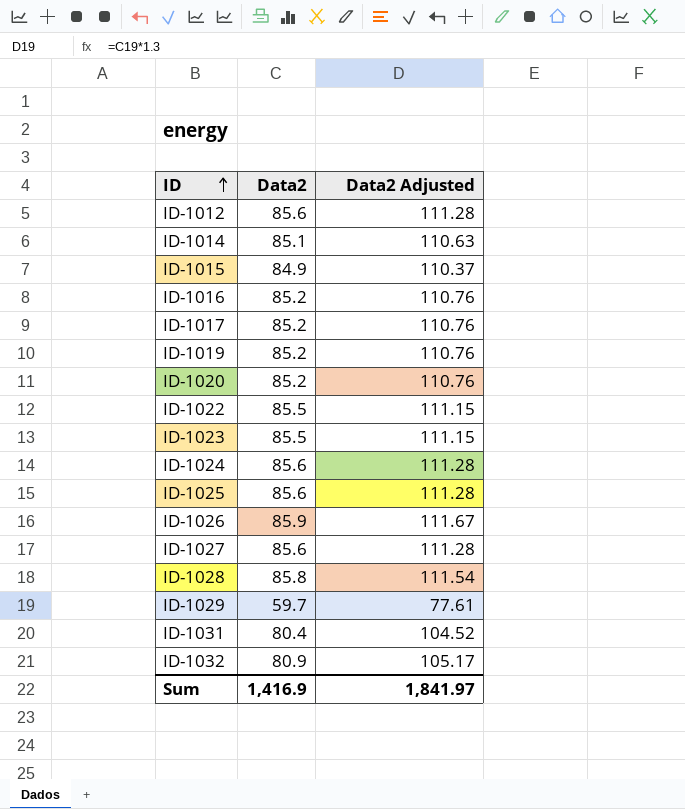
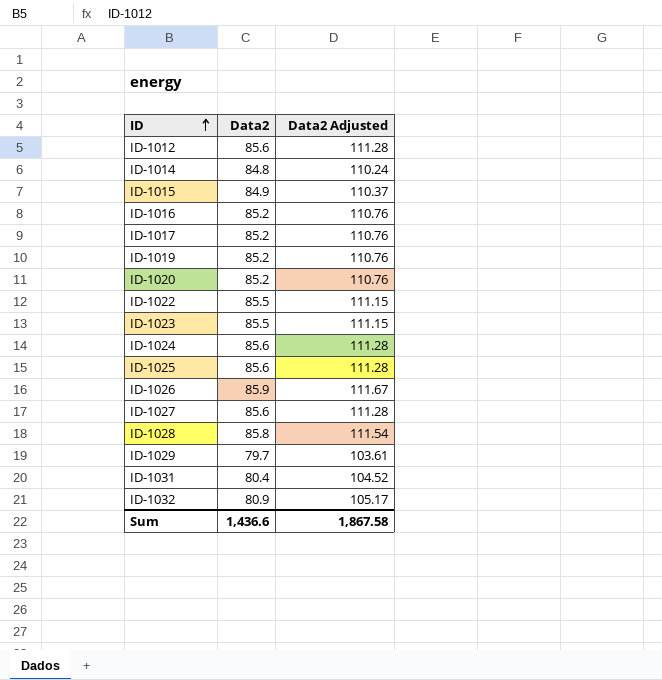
ID-1014 | Data2: 85.1 -> 84.8
ID-1014 | Data2 Adjusted: 110.63 -> 110.24
ID-1029 | Data2: 59.7 -> 79.7
ID-1029 | Data2 Adjusted: 77.61 -> 103.61
Sum | Data2: 1,416.9 -> 1,436.6
Sum | Data2 Adjusted: 1,841.97 -> 1,867.58

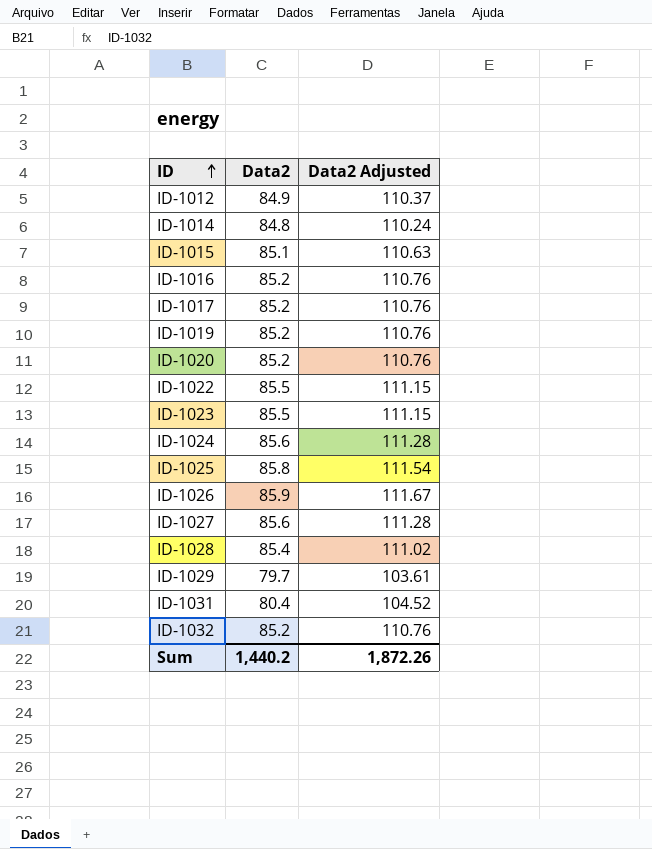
ID-1012 | Data2: 85.6 -> 84.9
ID-1012 | Data2 Adjusted: 111.28 -> 110.37
ID-1015 | Data2: 84.9 -> 85.1
ID-1015 | Data2 Adjusted: 110.37 -> 110.63
ID-1025 | Data2: 85.6 -> 85.8
ID-1025 | Data2 Adjusted: 111.28 -> 111.54
ID-1028 | Data2: 85.8 -> 85.4
ID-1028 | Data2 Adjusted: 111.54 -> 111.02
ID-1032 | Data2: 80.9 -> 85.2
ID-1032 | Data2 Adjusted: 105.17 -> 110.76
Sum | Data2: 1,436.6 -> 1,440.2
Sum | Data2 Adjusted: 1,867.58 -> 1,872.26

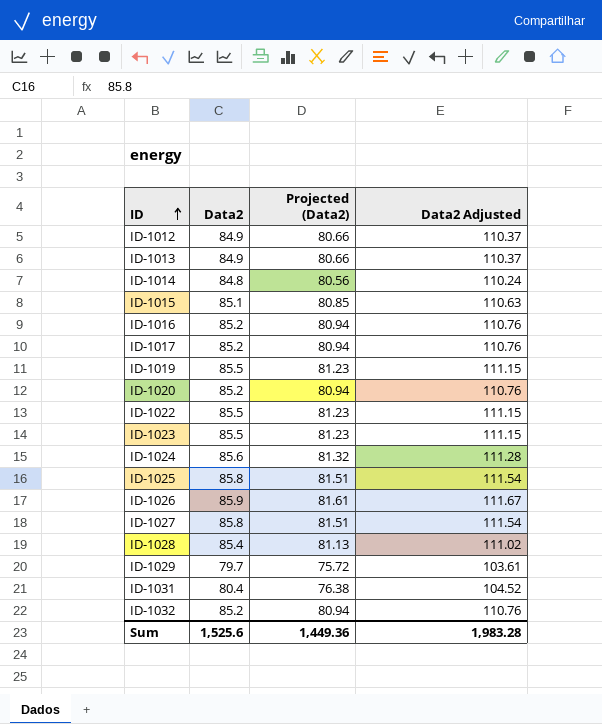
column Projected (Data2) | formula: none -> [Data2] * 0.95
row ID-1013: none -> 84.9 | 80.66 | 110.37
ID-1019 | Data2: 85.2 -> 85.5
ID-1019 | Data2 Adjusted: 110.76 -> 111.15
ID-1027 | Data2: 85.6 -> 85.8
ID-1027 | Data2 Adjusted: 111.28 -> 111.54
Sum | Data2: 1,440.2 -> 1,525.6
Sum | Data2 Adjusted: 1,872.26 -> 1,983.28

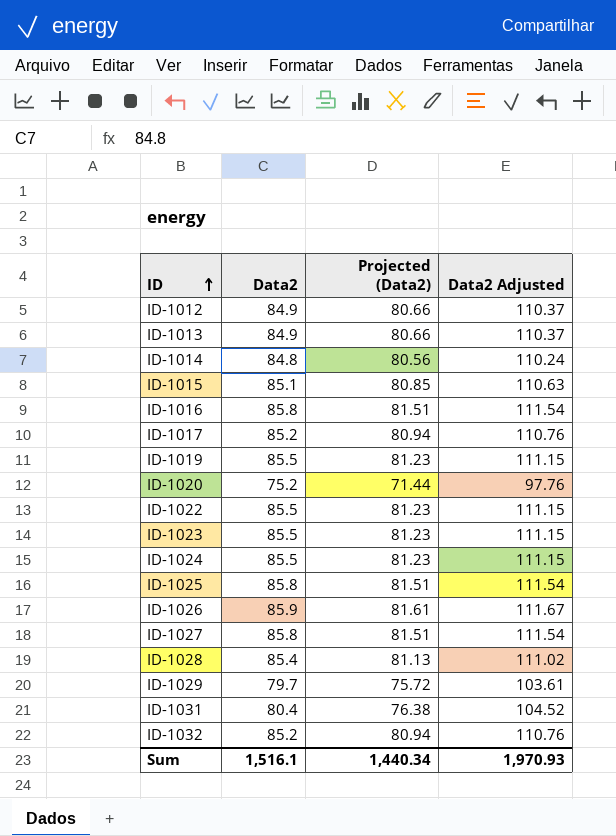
ID-1016 | Data2: 85.2 -> 85.8
ID-1016 | Projected (Data2): 80.94 -> 81.51
ID-1016 | Data2 Adjusted: 110.76 -> 111.54
ID-1020 | Data2: 85.2 -> 75.2
ID-1020 | Projected (Data2): 80.94 -> 71.44
ID-1020 | Data2 Adjusted: 110.76 -> 97.76
ID-1024 | Data2: 85.6 -> 85.5
ID-1024 | Projected (Data2): 81.32 -> 81.23
ID-1024 | Data2 Adjusted: 111.28 -> 111.15
Sum | Data2: 1,525.6 -> 1,516.1
Sum | Projected (Data2): 1,449.36 -> 1,440.34
Sum | Data2 Adjusted: 1,983.28 -> 1,970.93

